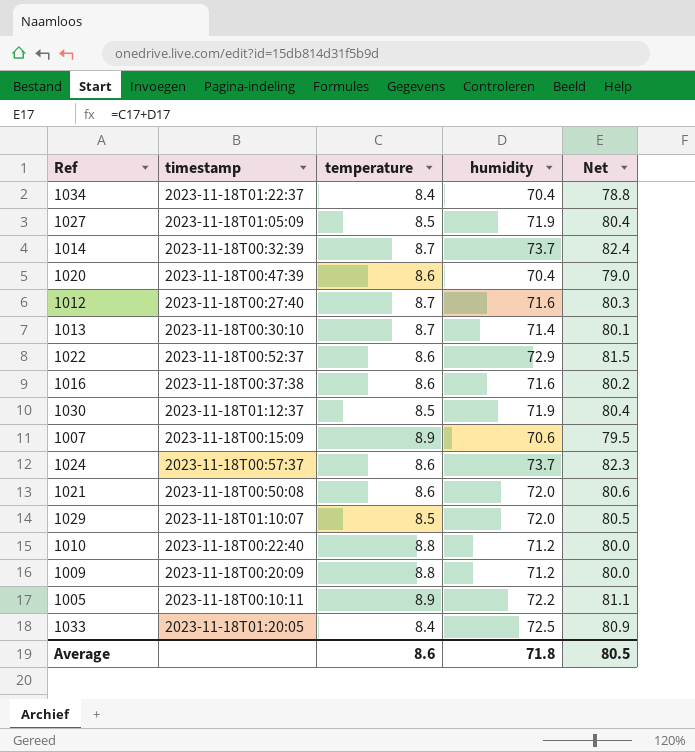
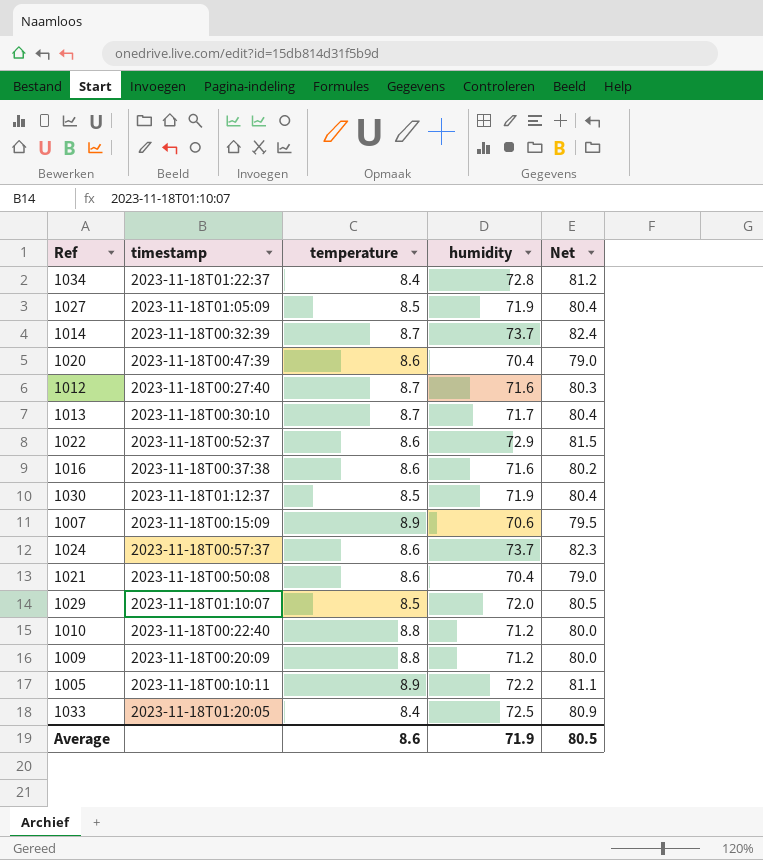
1034 | humidity: 70.4 -> 72.8
1034 | Net: 78.8 -> 81.2
1013 | humidity: 71.4 -> 71.7
1013 | Net: 80.1 -> 80.4
1021 | humidity: 72.0 -> 70.4
1021 | Net: 80.6 -> 79.0
Average | humidity: 71.8 -> 71.9

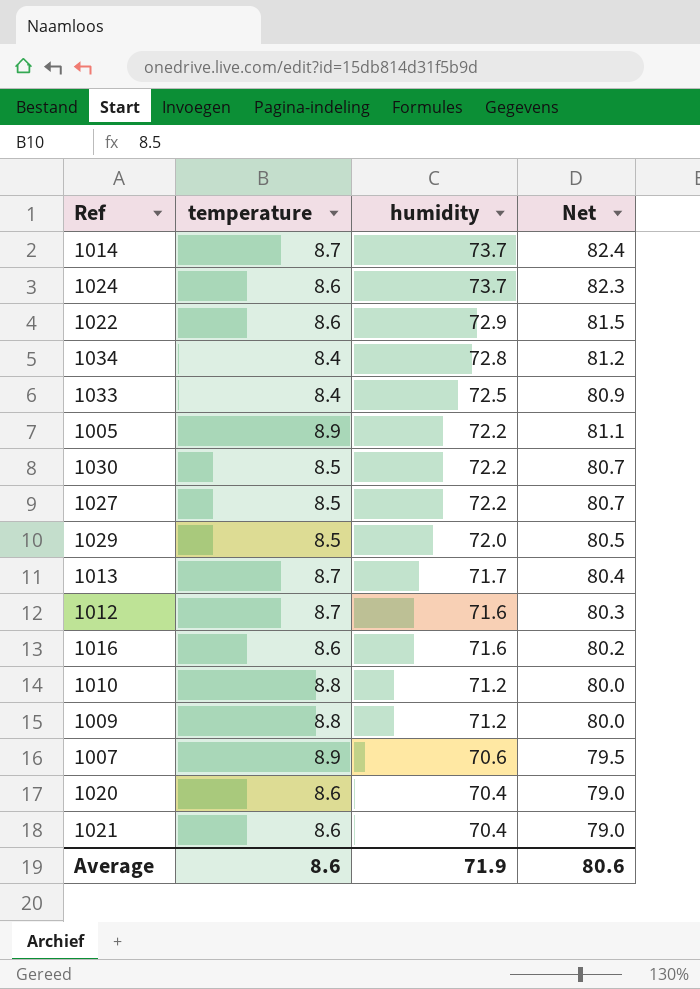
row order: none -> humidity descending
column timestamp | position: 2 -> none
1030 | humidity: 71.9 -> 72.2
1030 | Net: 80.4 -> 80.7
1027 | humidity: 71.9 -> 72.2
1027 | Net: 80.4 -> 80.7
Average | Net: 80.5 -> 80.6

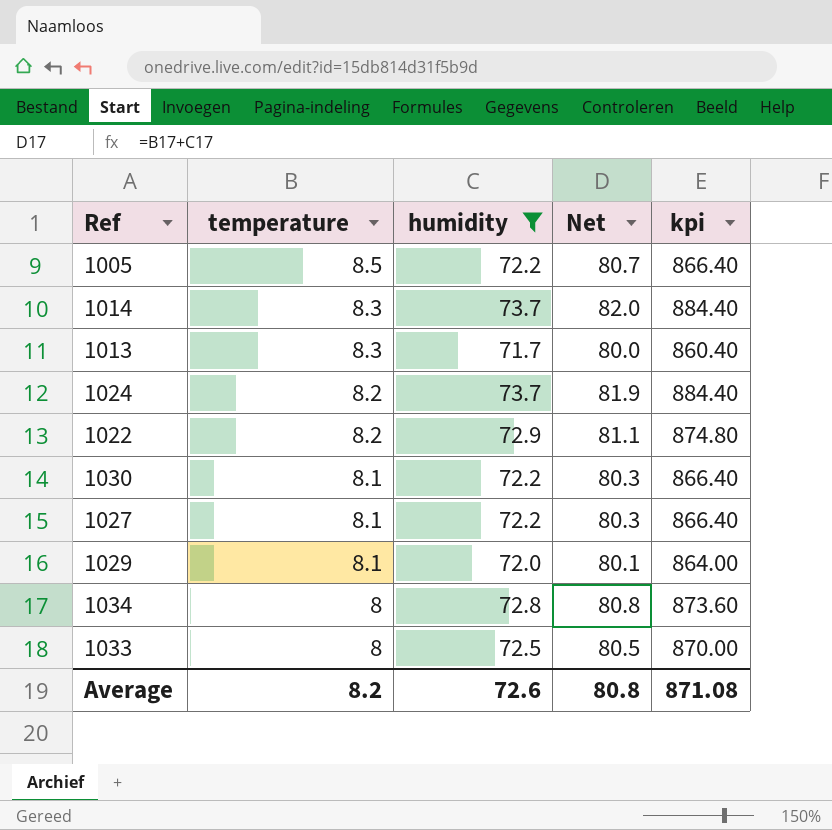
filter: none -> humidity >= 71.7
row order: humidity descending -> temperature descending
column kpi | formula: none -> [humidity] * 12
1005 | temperature: 8.9 -> 8.5
1005 | Net: 81.1 -> 80.7
1014 | temperature: 8.7 -> 8.3
1014 | Net: 82.4 -> 82.0
1013 | temperature: 8.7 -> 8.3
1013 | Net: 80.4 -> 80.0
1024 | temperature: 8.6 -> 8.2
1024 | Net: 82.3 -> 81.9
1022 | temperature: 8.6 -> 8.2
1022 | Net: 81.5 -> 81.1
1030 | temperature: 8.5 -> 8.1
1030 | Net: 80.7 -> 80.3
1027 | temperature: 8.5 -> 8.1
1027 | Net: 80.7 -> 80.3
1029 | temperature: 8.5 -> 8.1
1029 | Net: 80.5 -> 80.1
1034 | temperature: 8.4 -> 8
1034 | Net: 81.2 -> 80.8
1033 | temperature: 8.4 -> 8
1033 | Net: 80.9 -> 80.5
Average | temperature: 8.6 -> 8.2
Average | humidity: 71.9 -> 72.6
Average | Net: 80.6 -> 80.8

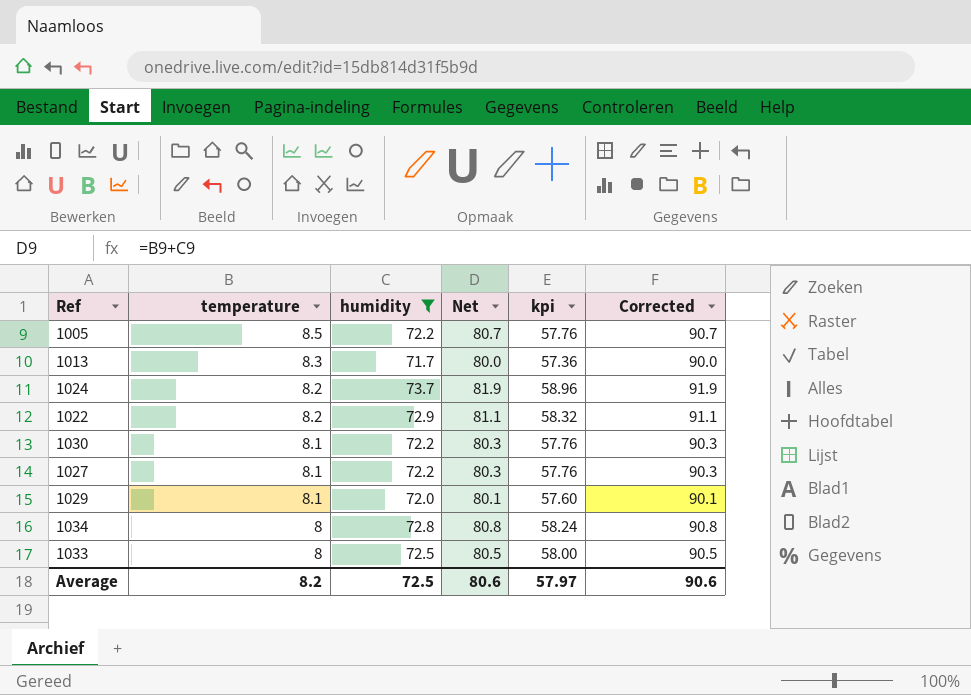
column kpi | formula: [humidity] * 12 -> [humidity] * 0.8
column Corrected | formula: none -> [Net] + 10
row 1014: 8.3 | 73.7 | 82.0 | 884.40 -> none
Average | humidity: 72.6 -> 72.5
Average | Net: 80.8 -> 80.6
Average | kpi: 871.08 -> 57.97

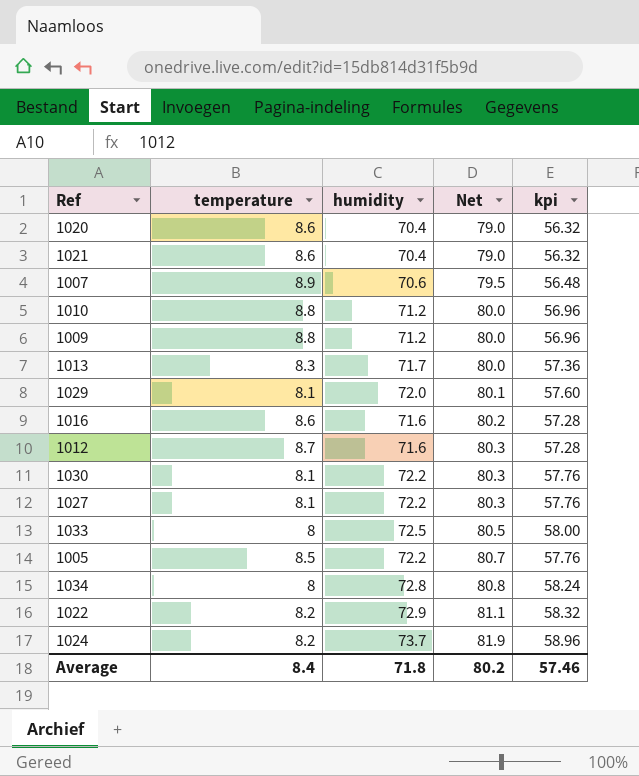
filter: humidity >= 71.7 -> none
row order: temperature descending -> Net ascending
column Corrected | formula: [Net] + 10 -> none
Average | temperature: 8.2 -> 8.4
Average | humidity: 72.5 -> 71.8
Average | Net: 80.6 -> 80.2
Average | kpi: 57.97 -> 57.46

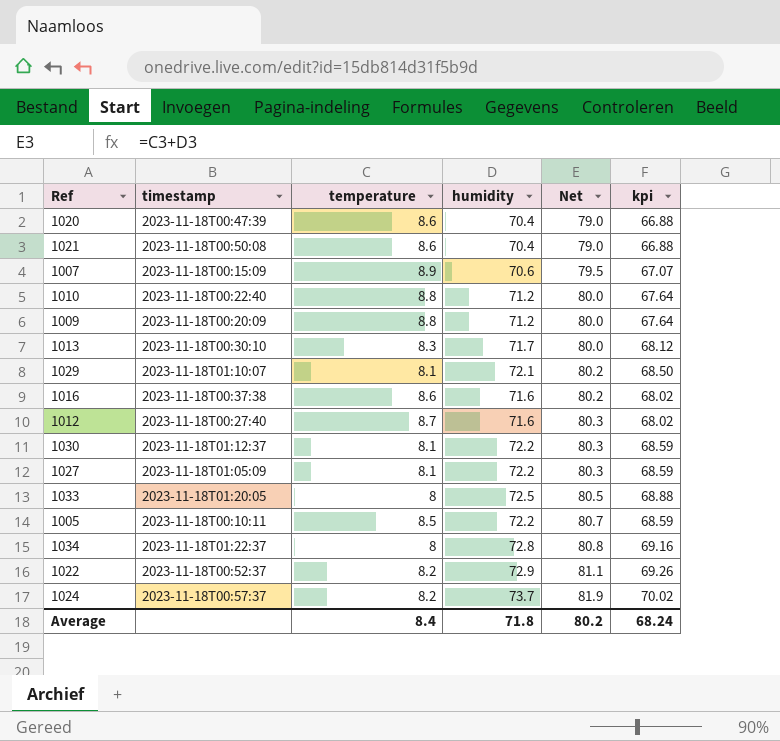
column timestamp | position: none -> 2
column kpi | formula: [humidity] * 0.8 -> [humidity] * 0.95
1029 | humidity: 72.0 -> 72.1
1029 | Net: 80.1 -> 80.2
Average | kpi: 57.46 -> 68.24

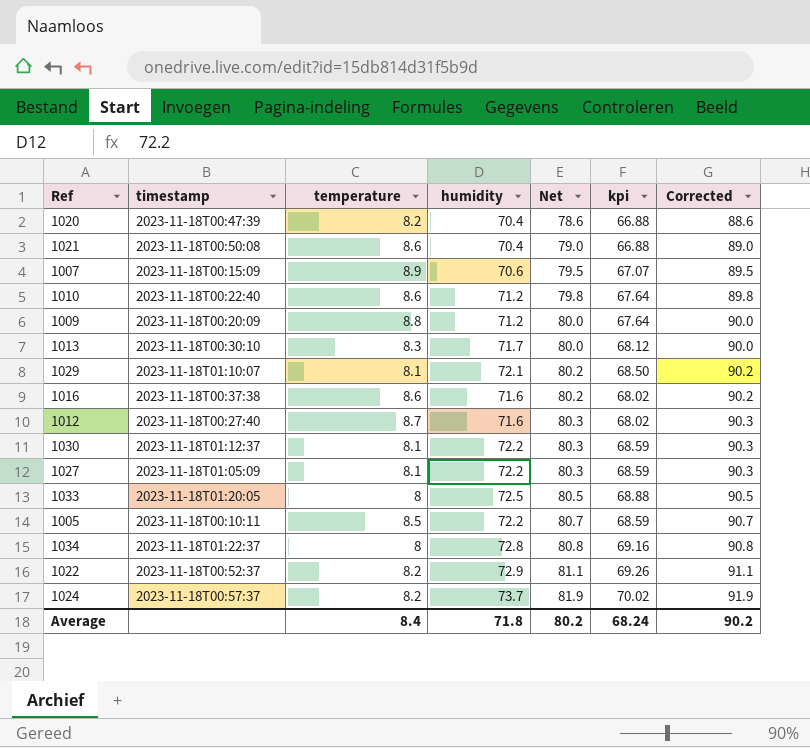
column Corrected | formula: none -> [Net] + 10
1020 | temperature: 8.6 -> 8.2
1020 | Net: 79.0 -> 78.6
1010 | temperature: 8.8 -> 8.6
1010 | Net: 80.0 -> 79.8

